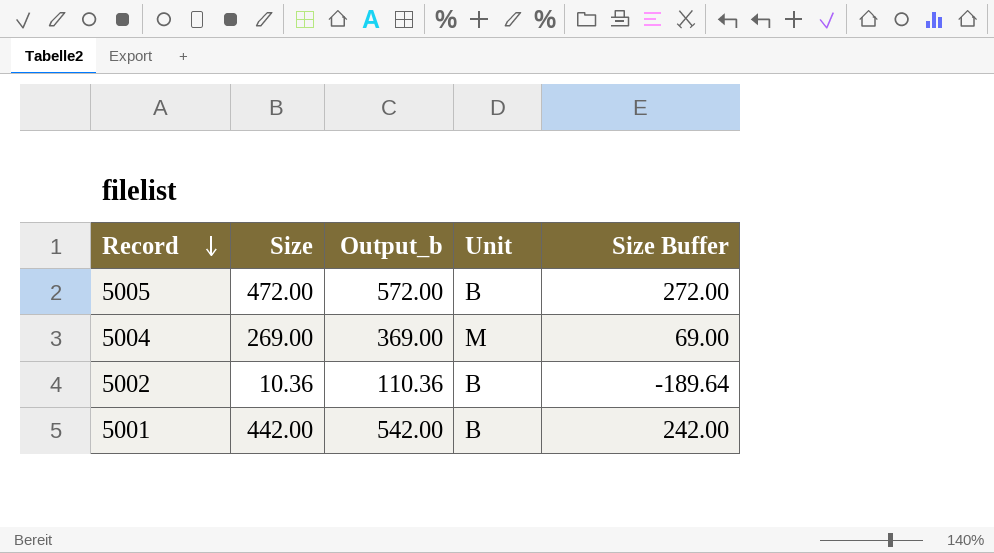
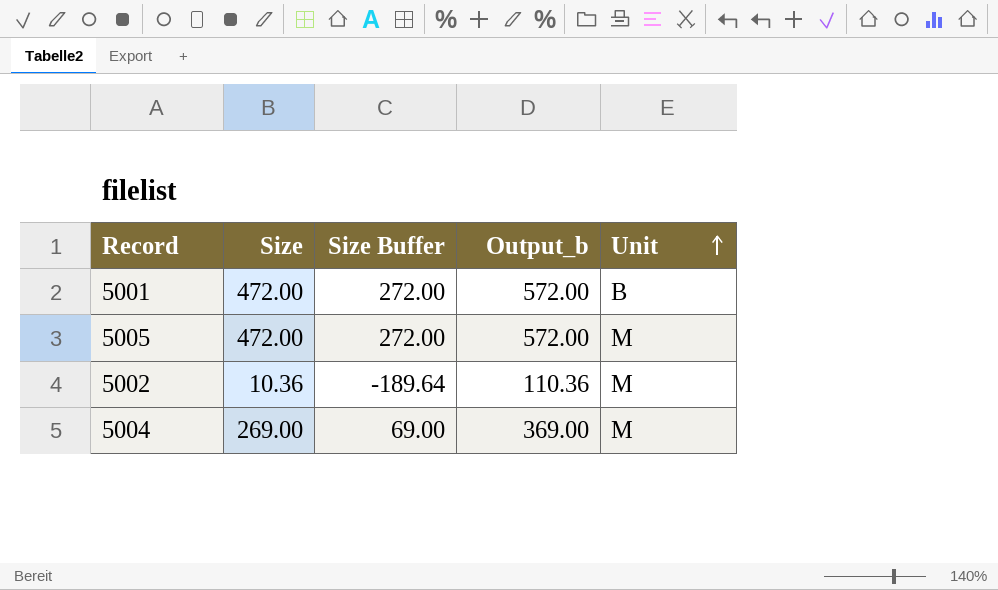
row order: Record descending -> Unit ascending
column Size Buffer | position: 5 -> 3
5001 | Size: 442.00 -> 472.00
5001 | Size Buffer: 242.00 -> 272.00
5001 | Output_b: 542.00 -> 572.00
5005 | Unit: B -> M
5002 | Unit: B -> M

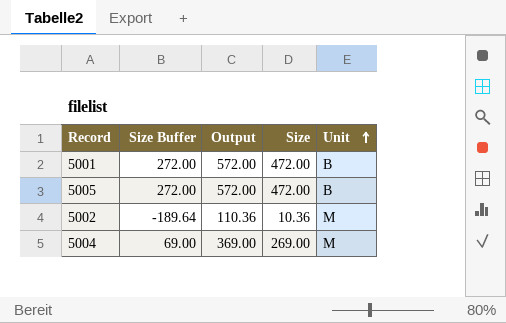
column name: Output_b -> Output
column Size | position: 2 -> 4
5005 | Unit: M -> B

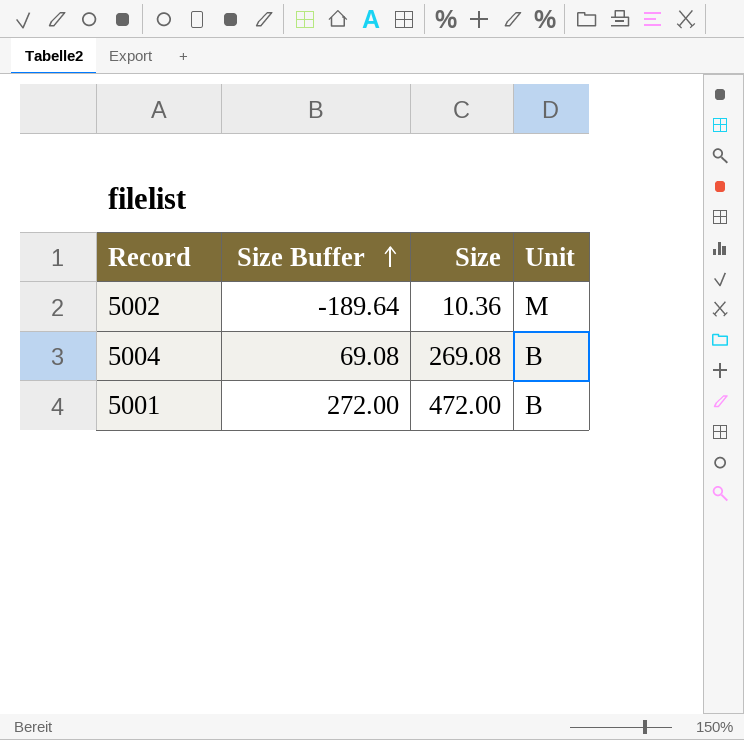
row order: Unit ascending -> Size Buffer ascending
column Output | formula: [Size] + 100 -> none
row 5005: 272.00 | 572.00 | 472.00 | B -> none
5004 | Size Buffer: 69.00 -> 69.08
5004 | Size: 269.00 -> 269.08
5004 | Unit: M -> B

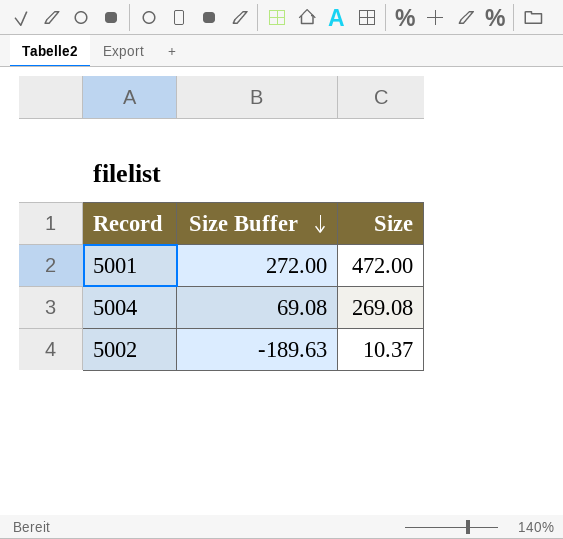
row order: Size Buffer ascending -> Size Buffer descending
column Unit | position: 4 -> none
5002 | Size Buffer: -189.64 -> -189.63
5002 | Size: 10.36 -> 10.37

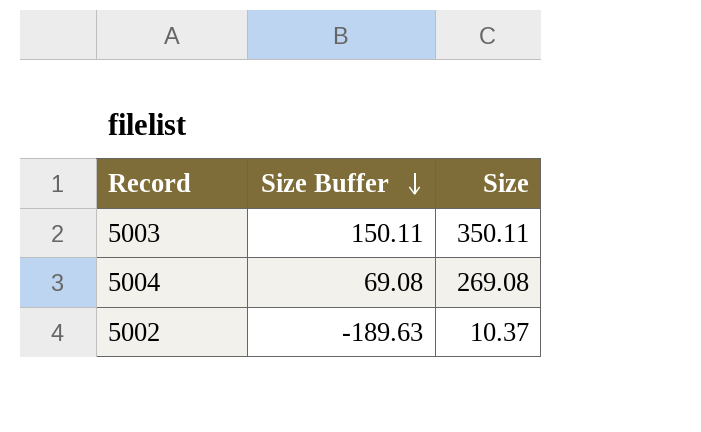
row 5001: 272.00 | 472.00 -> none
row 5003: none -> 150.11 | 350.11

